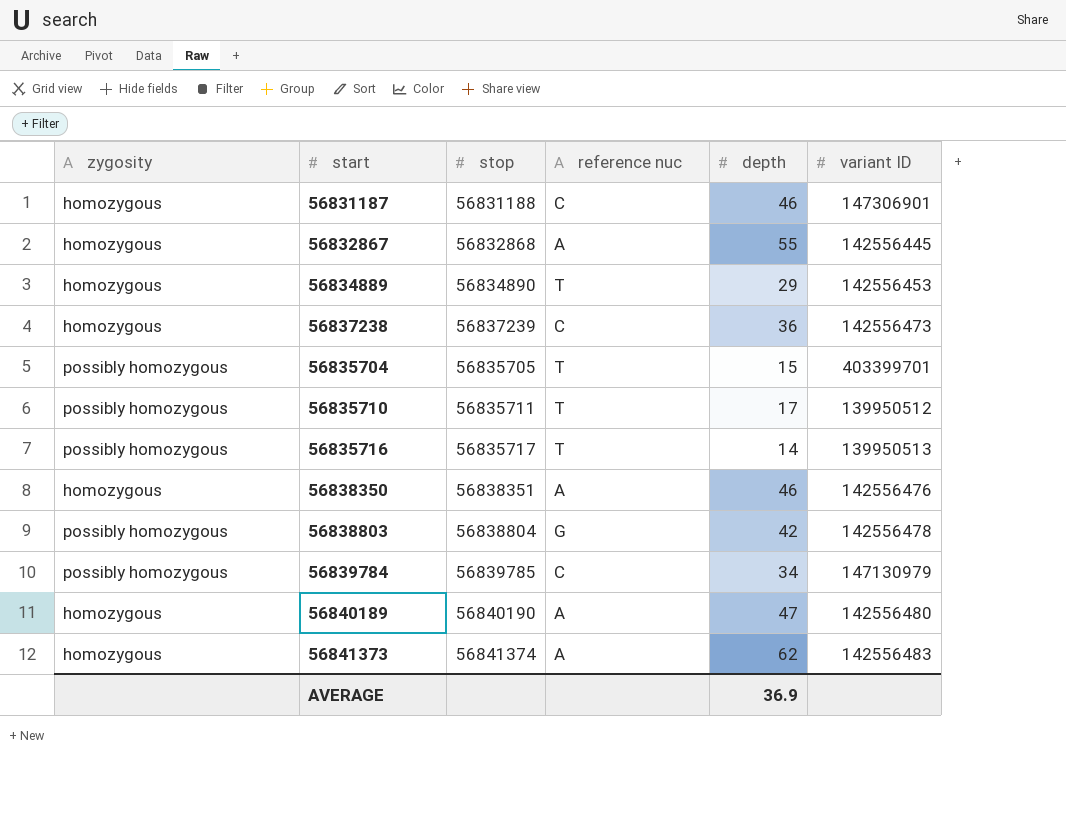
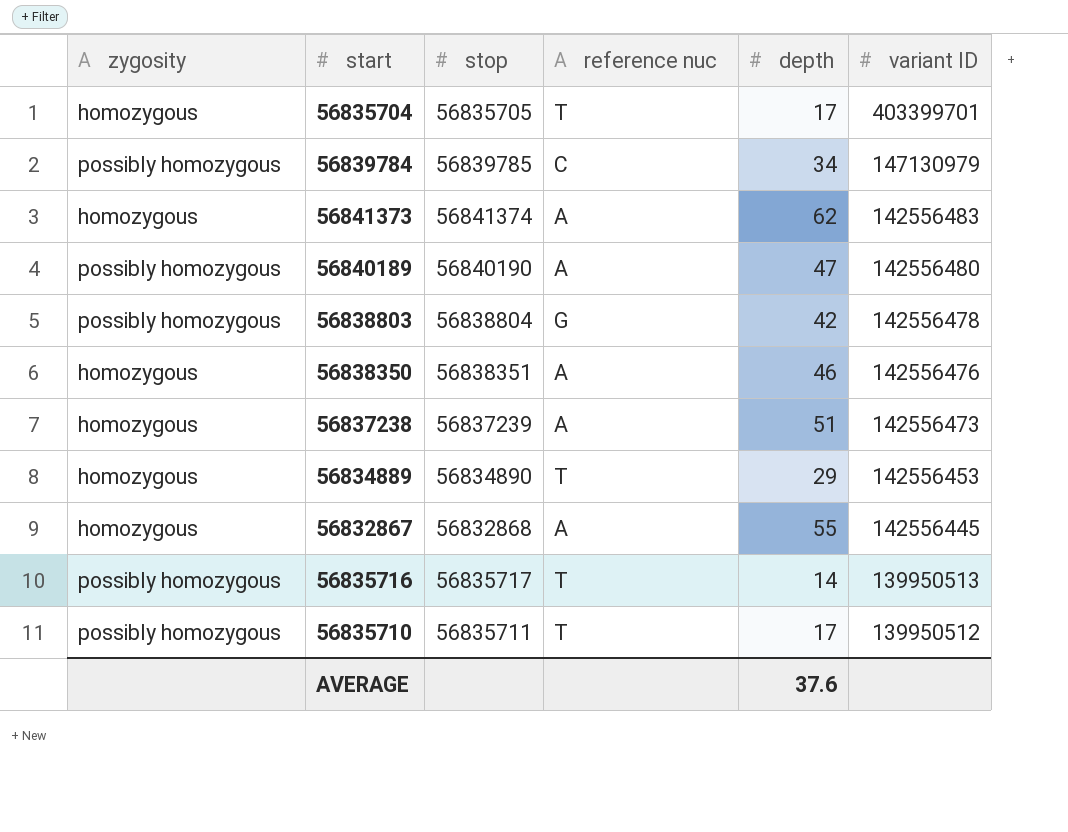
row order: none -> variant ID descending
row 56831187: homozygous | 56831188 | C | 46 | 147306901 -> none
56835704 | zygosity: possibly homozygous -> homozygous
56835704 | depth: 15 -> 17
56840189 | zygosity: homozygous -> possibly homozygous
56837238 | reference nuc: C -> A
56837238 | depth: 36 -> 51
AVERAGE | depth: 36.9 -> 37.6

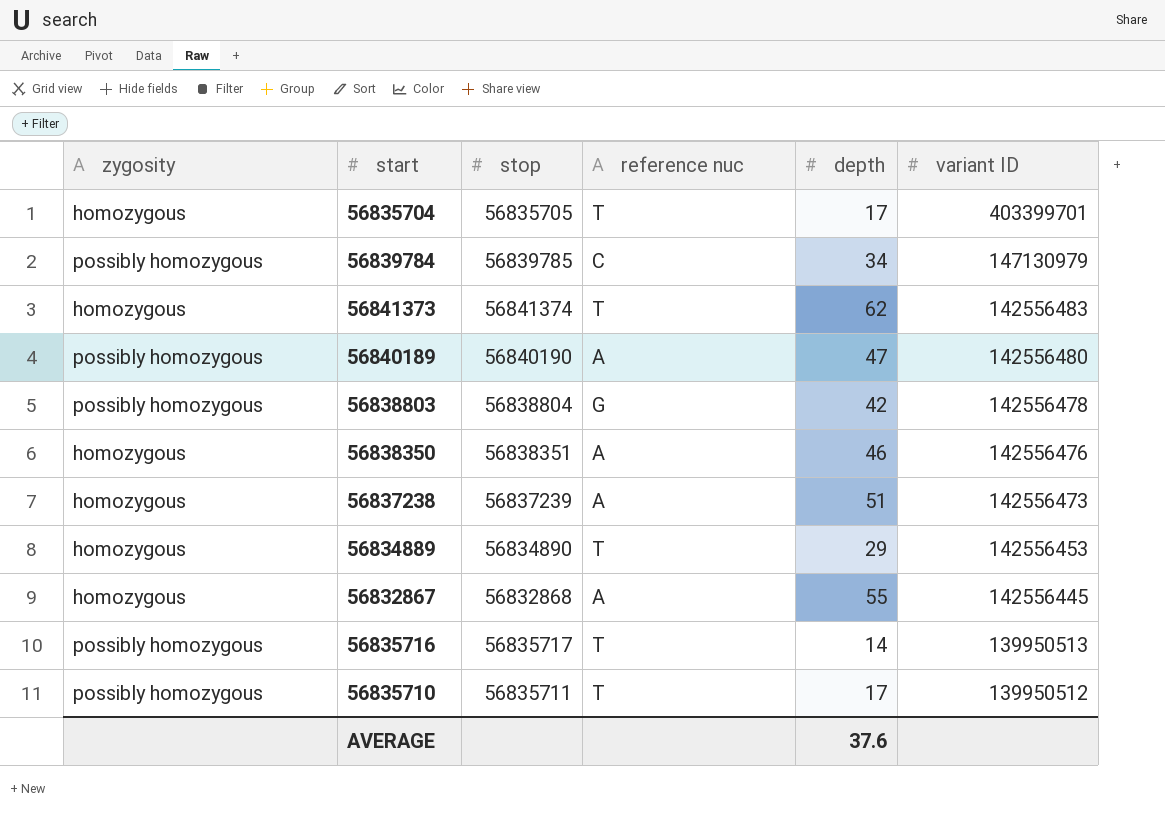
56841373 | reference nuc: A -> T

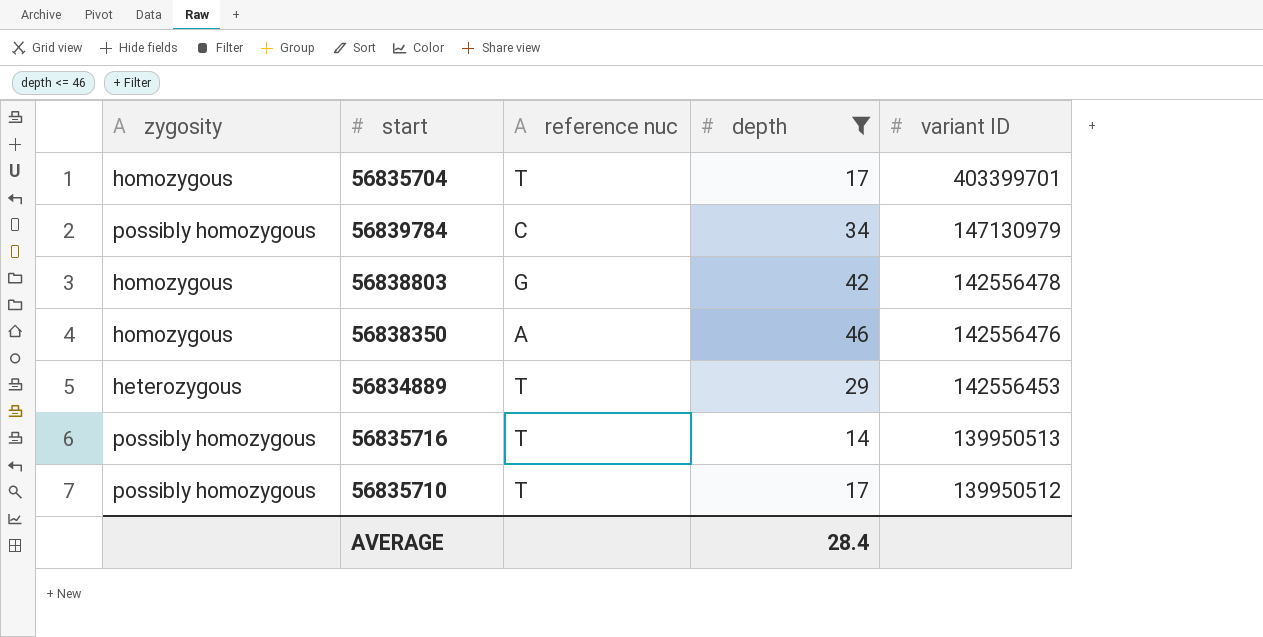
filter: none -> depth <= 46
column stop | position: 3 -> none
56838803 | zygosity: possibly homozygous -> homozygous
56834889 | zygosity: homozygous -> heterozygous
AVERAGE | depth: 37.6 -> 28.4

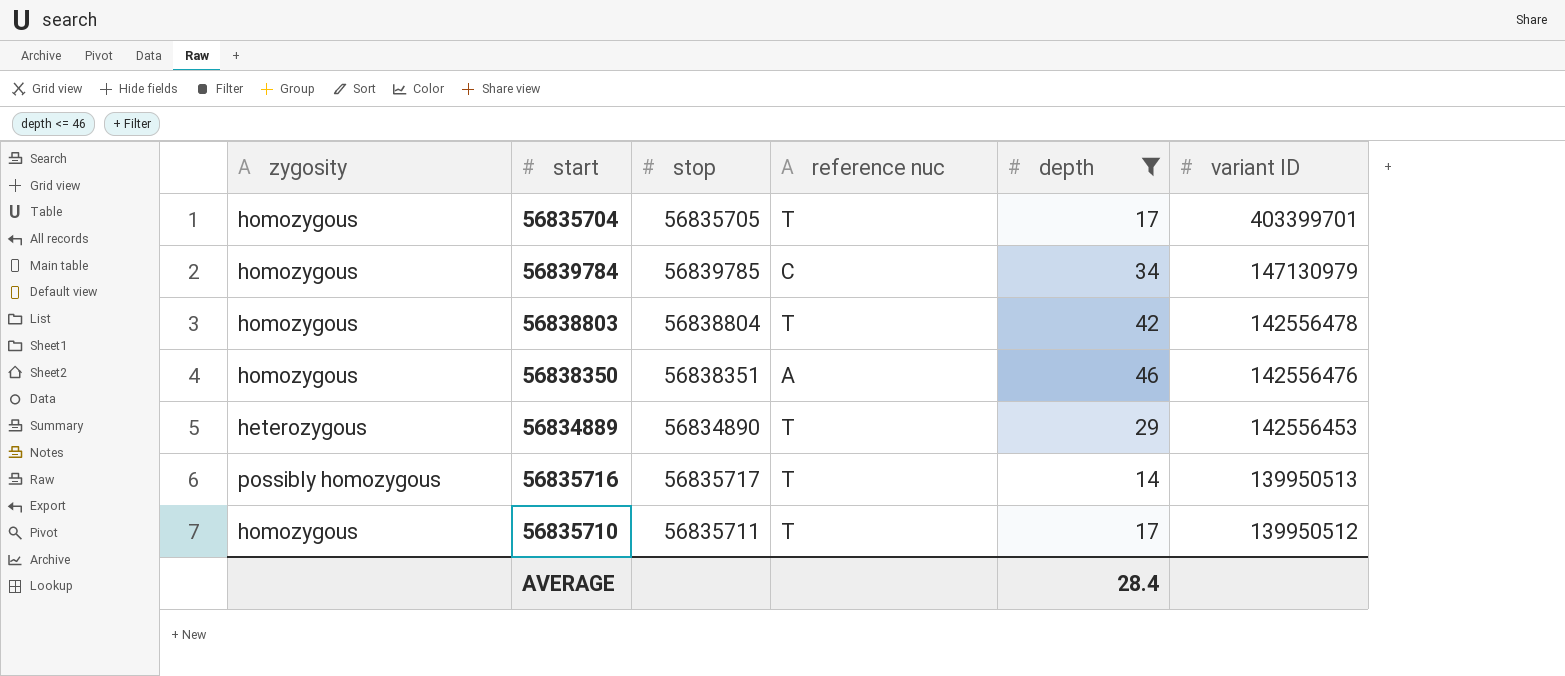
column stop | position: none -> 3
56839784 | zygosity: possibly homozygous -> homozygous
56838803 | reference nuc: G -> T
56835710 | zygosity: possibly homozygous -> homozygous

